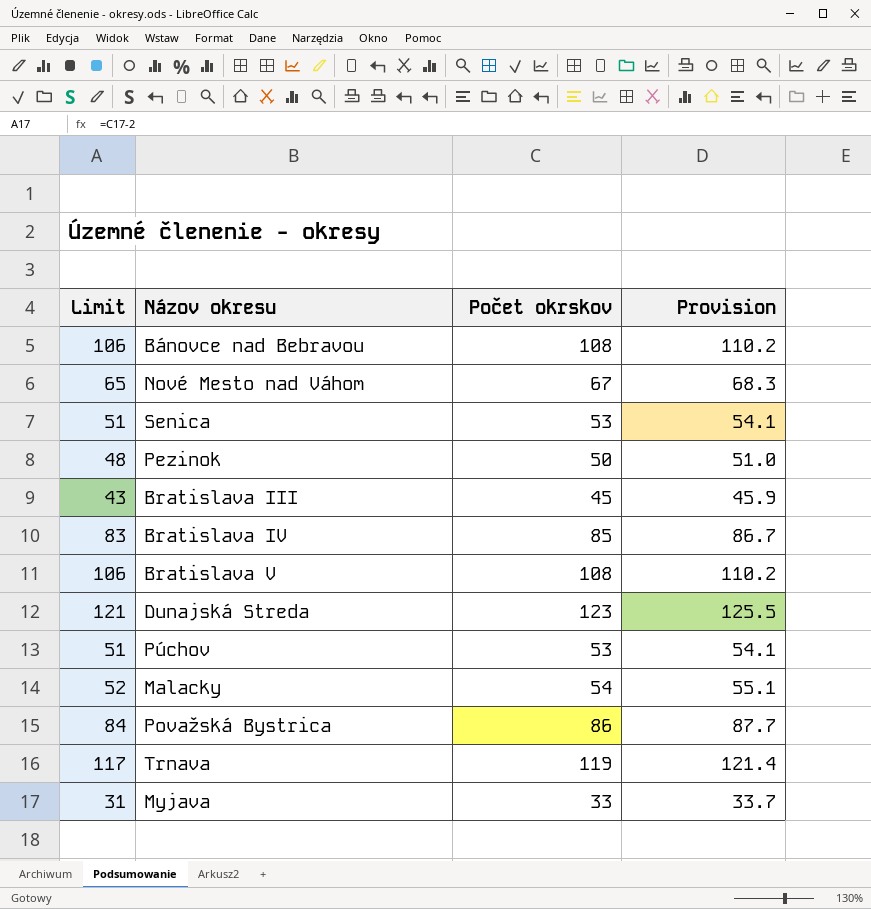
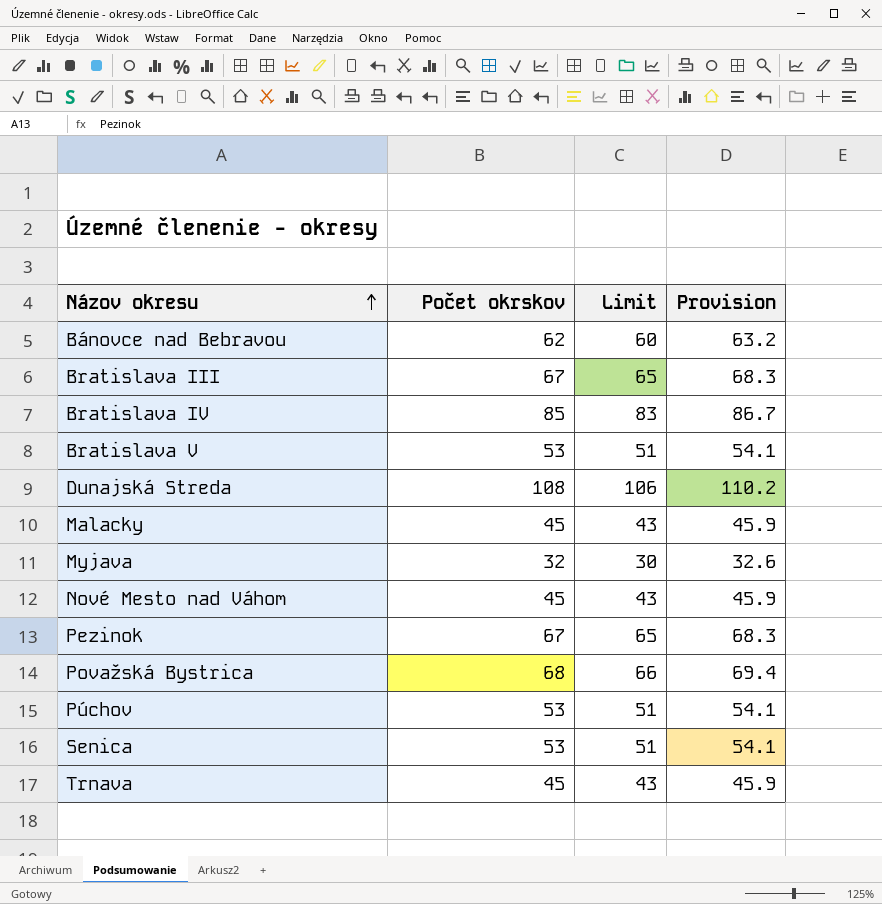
row order: none -> Názov okresu ascending
column Limit | position: 1 -> 3
Bánovce nad Bebravou | Počet okrskov: 108 -> 62
Bánovce nad Bebravou | Limit: 106 -> 60
Bánovce nad Bebravou | Provision: 110.2 -> 63.2
Bratislava III | Počet okrskov: 45 -> 67
Bratislava III | Limit: 43 -> 65
Bratislava III | Provision: 45.9 -> 68.3
Bratislava V | Počet okrskov: 108 -> 53
Bratislava V | Limit: 106 -> 51
Bratislava V | Provision: 110.2 -> 54.1
Dunajská Streda | Počet okrskov: 123 -> 108
Dunajská Streda | Limit: 121 -> 106
Dunajská Streda | Provision: 125.5 -> 110.2
Malacky | Počet okrskov: 54 -> 45
Malacky | Limit: 52 -> 43
Malacky | Provision: 55.1 -> 45.9
Myjava | Počet okrskov: 33 -> 32
Myjava | Limit: 31 -> 30
Myjava | Provision: 33.7 -> 32.6
Nové Mesto nad Váhom | Počet okrskov: 67 -> 45
Nové Mesto nad Váhom | Limit: 65 -> 43
Nové Mesto nad Váhom | Provision: 68.3 -> 45.9
Pezinok | Počet okrskov: 50 -> 67
Pezinok | Limit: 48 -> 65
Pezinok | Provision: 51.0 -> 68.3
Považská Bystrica | Počet okrskov: 86 -> 68
Považská Bystrica | Limit: 84 -> 66
Považská Bystrica | Provision: 87.7 -> 69.4
Trnava | Počet okrskov: 119 -> 45
Trnava | Limit: 117 -> 43
Trnava | Provision: 121.4 -> 45.9

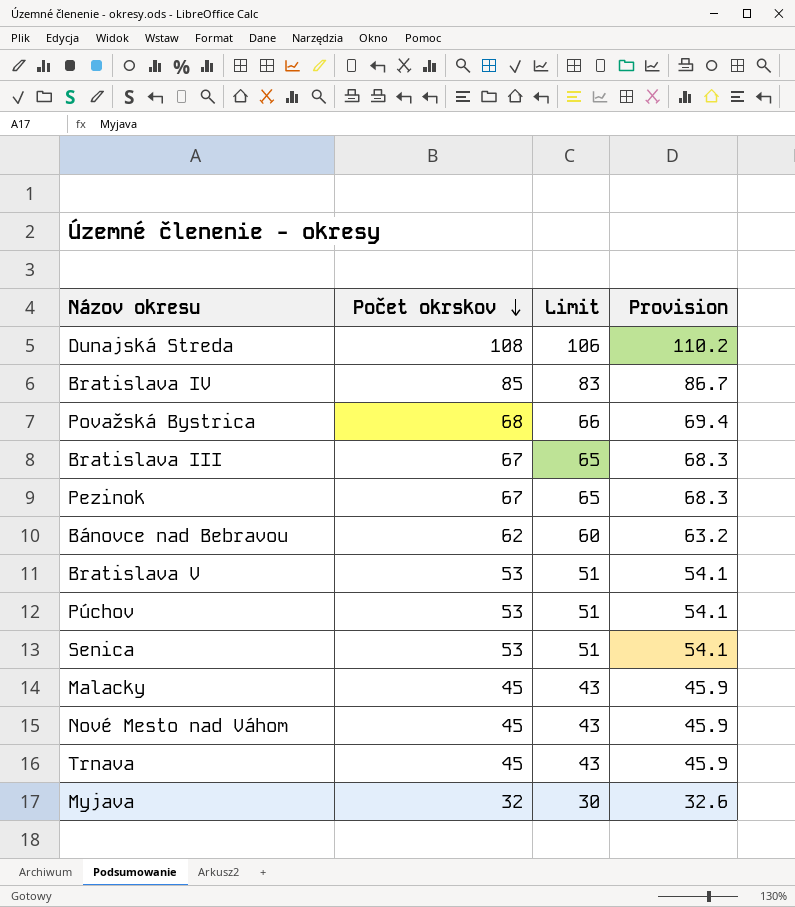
row order: Názov okresu ascending -> Počet okrskov descending

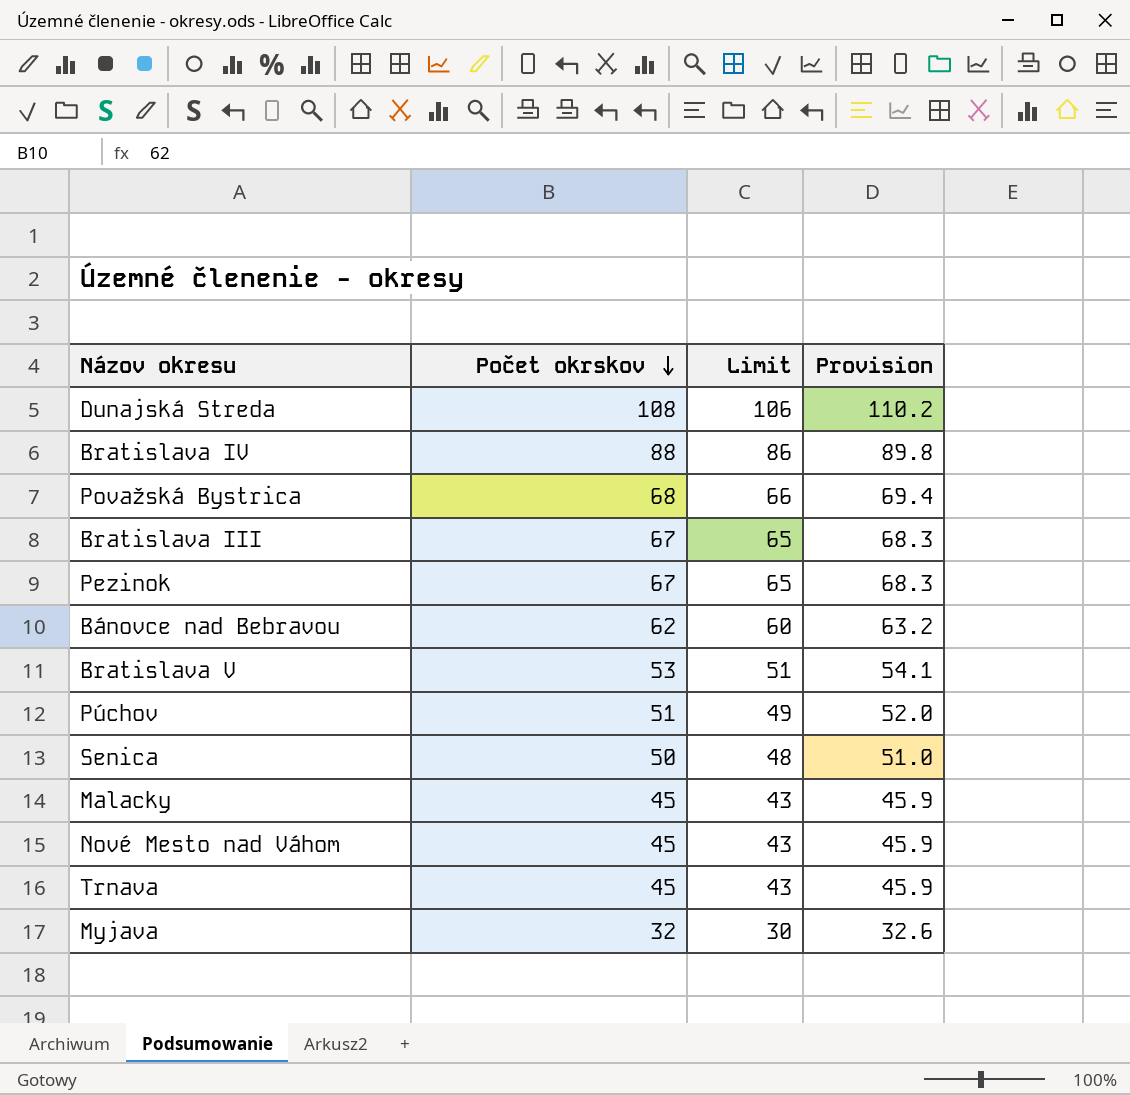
Bratislava IV | Počet okrskov: 85 -> 88
Bratislava IV | Limit: 83 -> 86
Bratislava IV | Provision: 86.7 -> 89.8
Púchov | Počet okrskov: 53 -> 51
Púchov | Limit: 51 -> 49
Púchov | Provision: 54.1 -> 52.0
Senica | Počet okrskov: 53 -> 50
Senica | Limit: 51 -> 48
Senica | Provision: 54.1 -> 51.0

